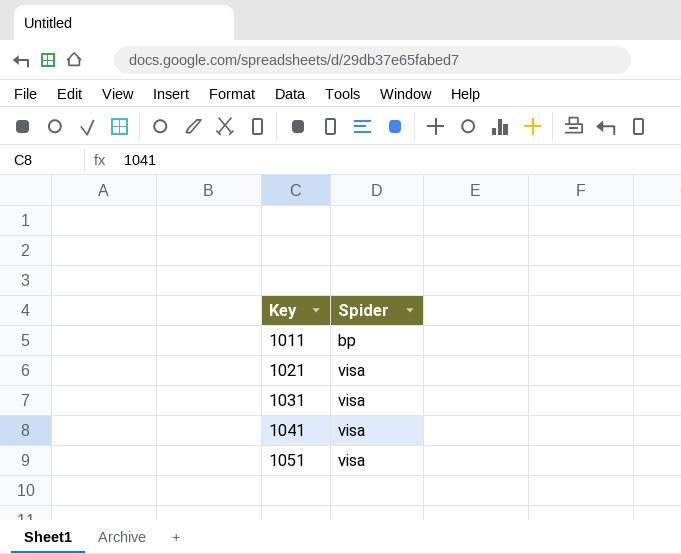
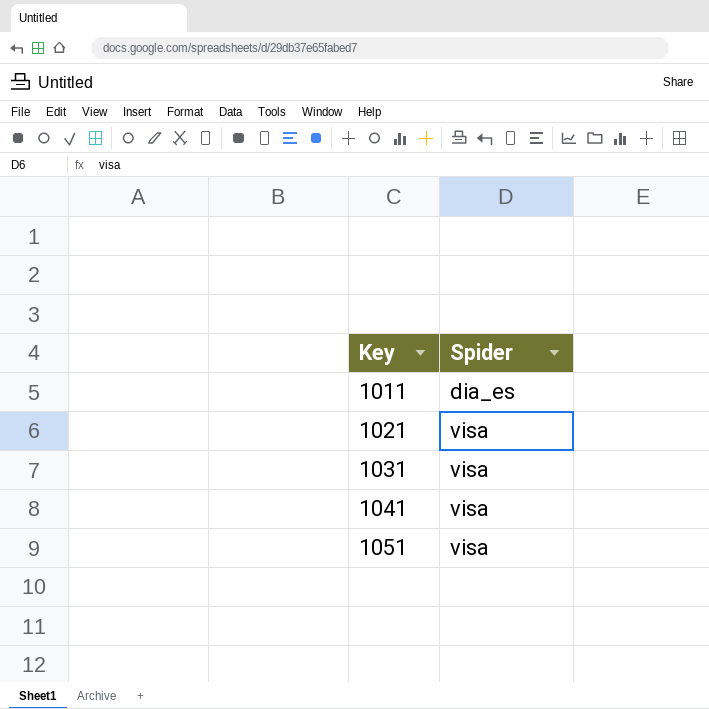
1011 | Spider: bp -> dia_es

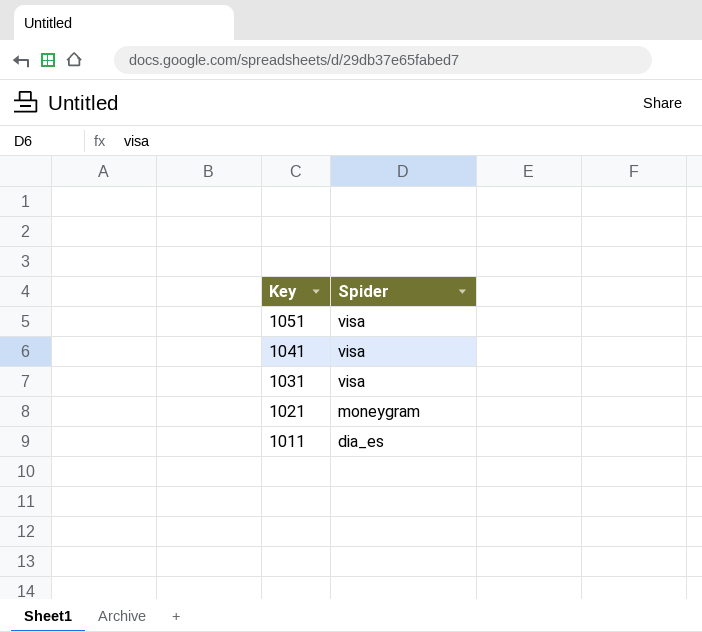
row order: Key ascending -> Key descending
1021 | Spider: visa -> moneygram

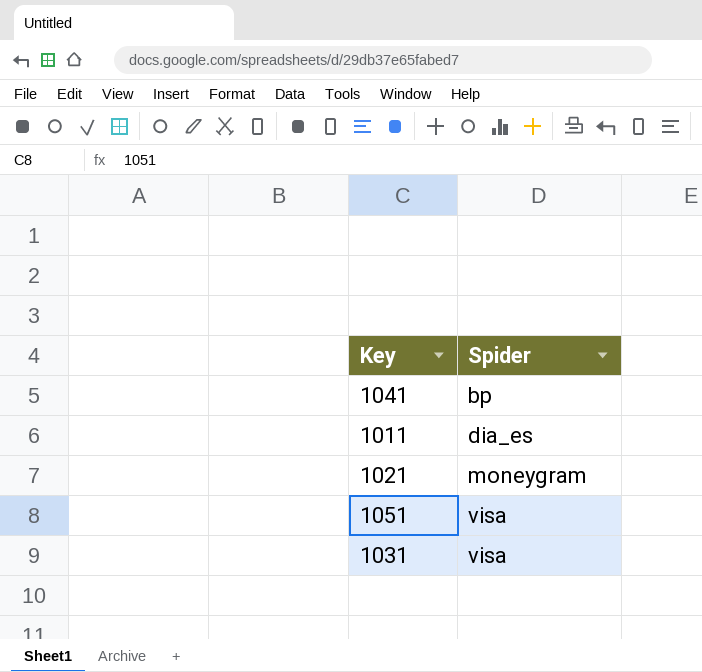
row order: Key descending -> Spider ascending
1041 | Spider: visa -> bp

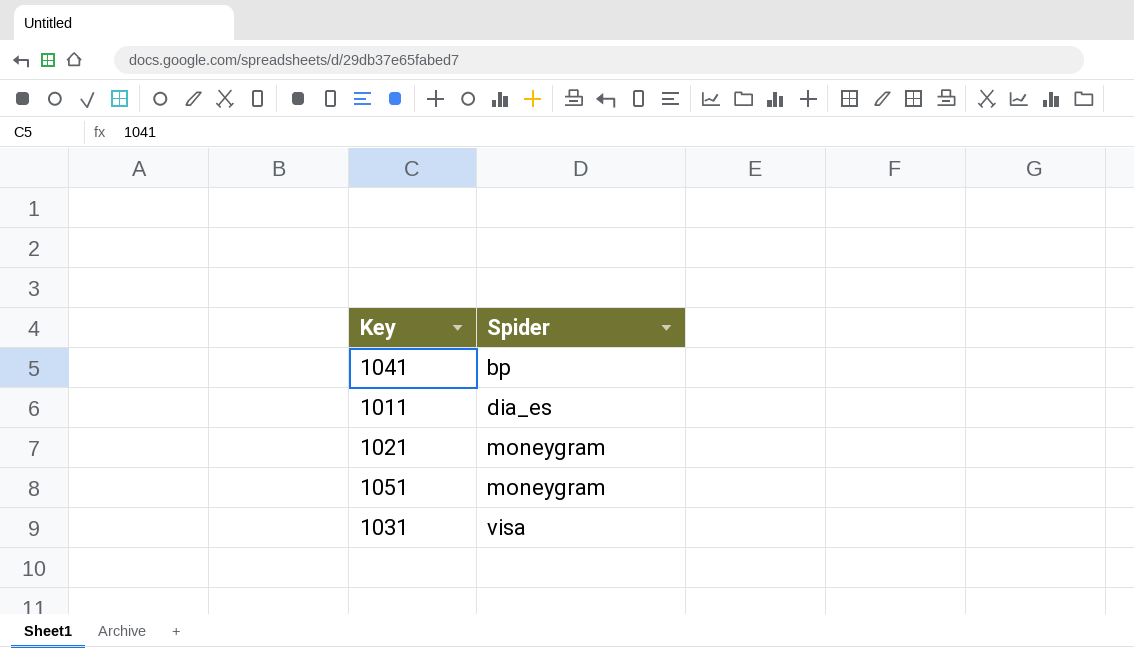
1051 | Spider: visa -> moneygram

